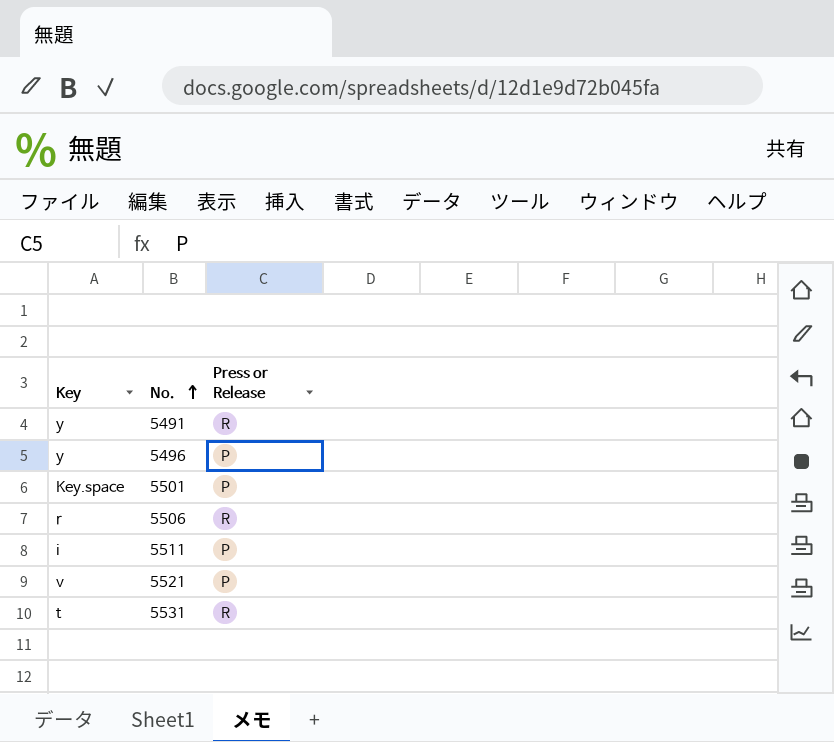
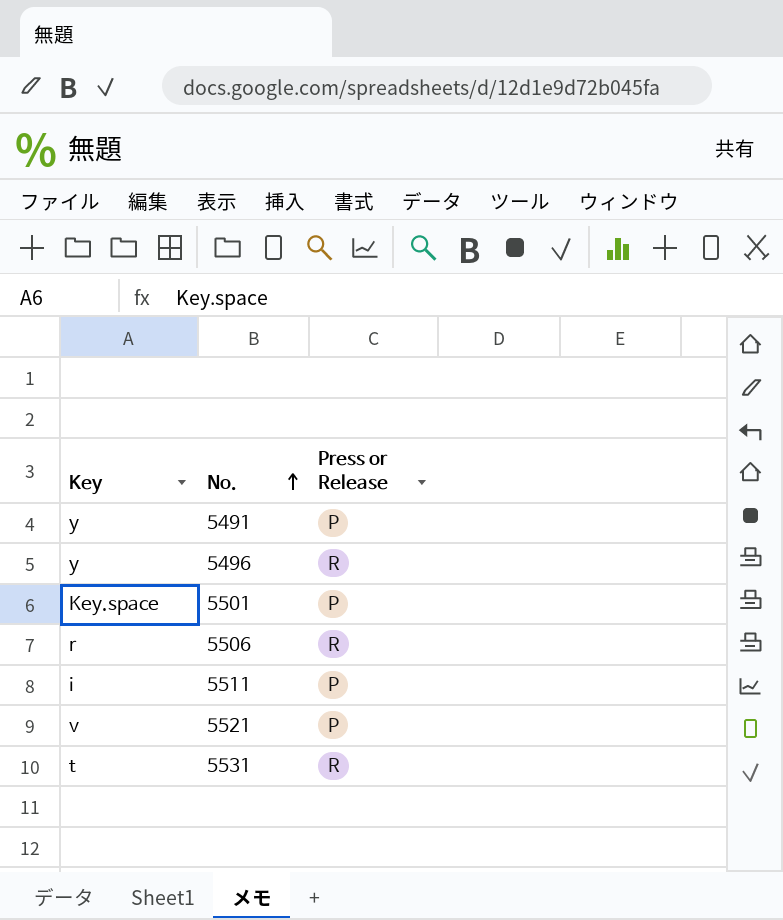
5491 | Press or Release: R -> P
5496 | Press or Release: P -> R

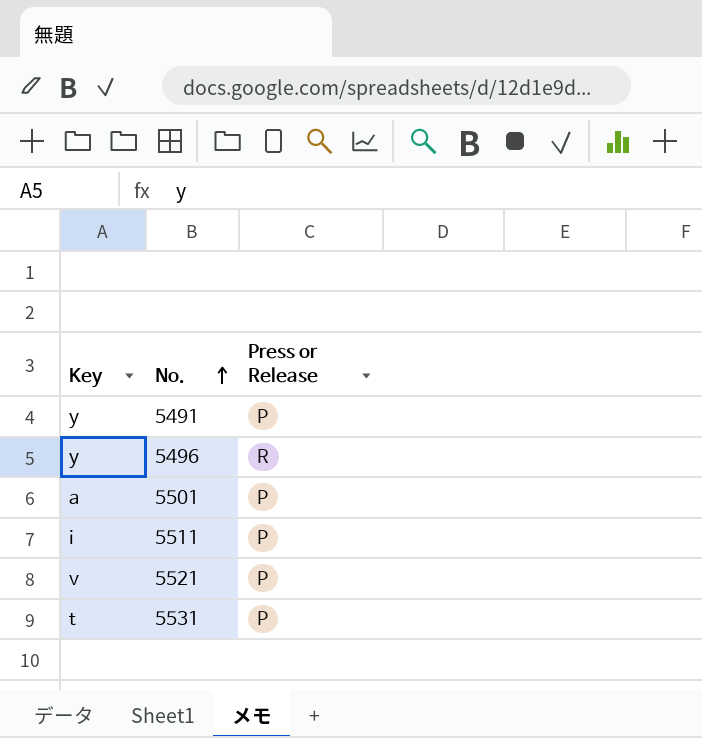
row 5506: r | R -> none
5501 | Key: Key.space -> a
5531 | Press or Release: R -> P

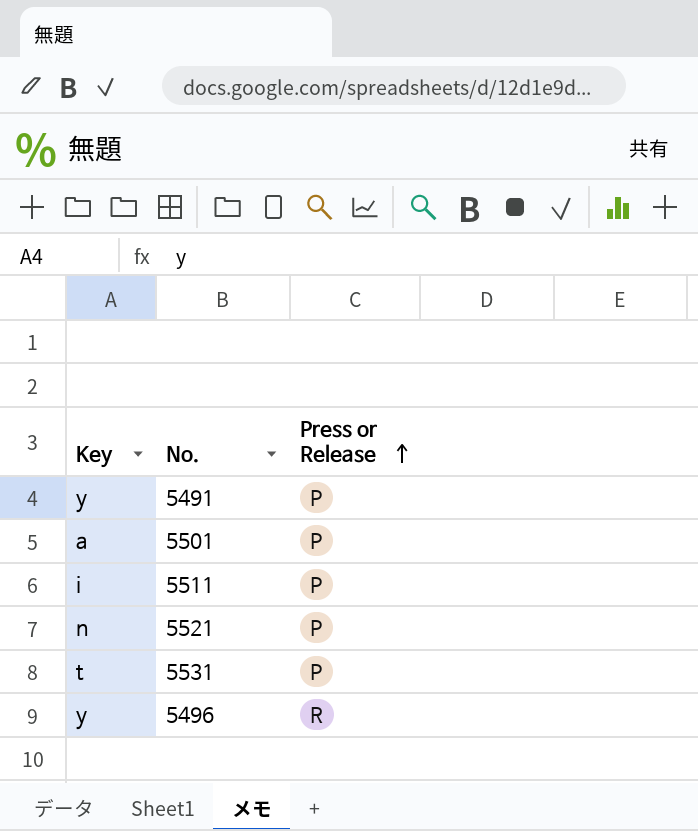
row order: No. ascending -> Press or Release ascending
5521 | Key: v -> n

